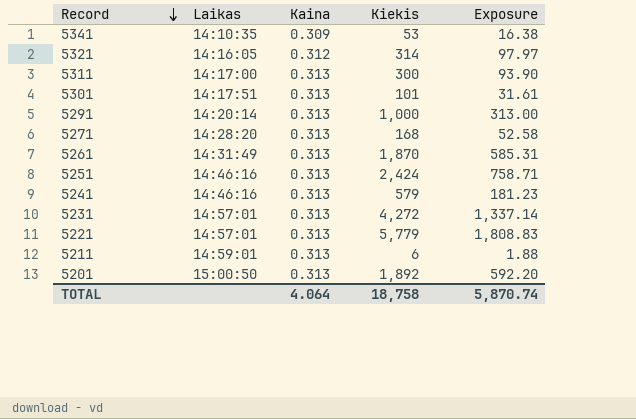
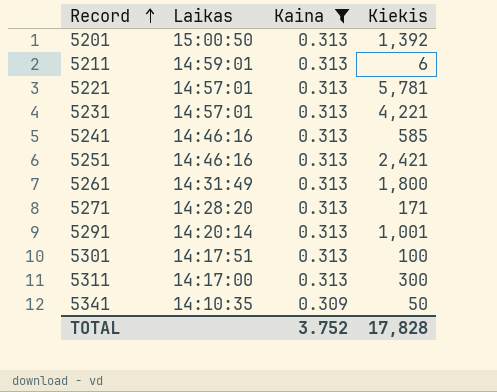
filter: none -> Kaina != 0.312
row order: Record descending -> Record ascending
column Exposure | formula: [Kaina] * [Kiekis] -> none
5201 | Kiekis: 1,892 -> 1,392
5221 | Kiekis: 5,779 -> 5,781
5231 | Kiekis: 4,272 -> 4,221
5241 | Kiekis: 579 -> 585
5251 | Kiekis: 2,424 -> 2,421
5261 | Kiekis: 1,870 -> 1,800
5271 | Kiekis: 168 -> 171
5291 | Kiekis: 1,000 -> 1,001
5301 | Kiekis: 101 -> 100
5341 | Kiekis: 53 -> 50
TOTAL | Kaina: 4.064 -> 3.752
TOTAL | Kiekis: 18,758 -> 17,828

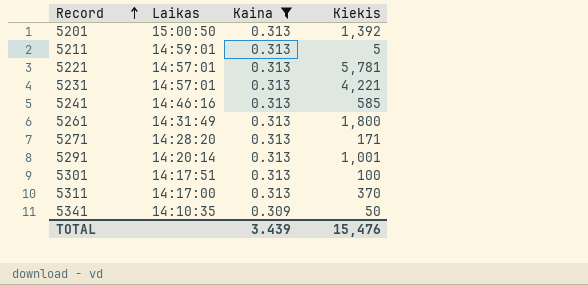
row 5251: 14:46:16 | 0.313 | 2,421 -> none
5211 | Kiekis: 6 -> 5
5311 | Kiekis: 300 -> 370
TOTAL | Kaina: 3.752 -> 3.439
TOTAL | Kiekis: 17,828 -> 15,476

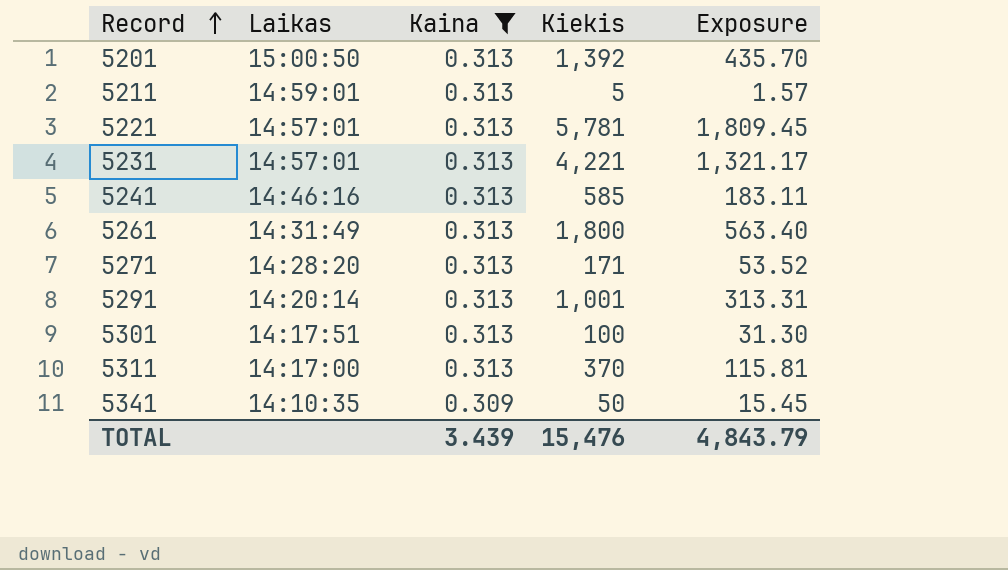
column Exposure | formula: none -> [Kaina] * [Kiekis]

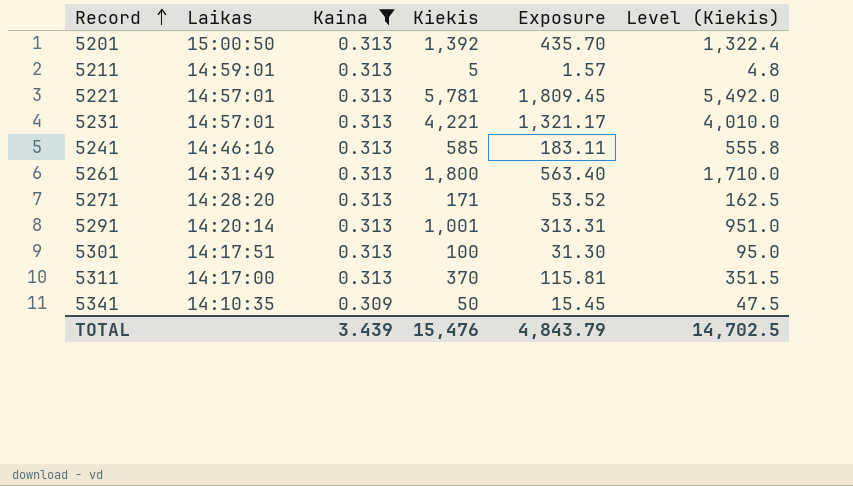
column Level (Kiekis) | formula: none -> [Kiekis] * 0.95

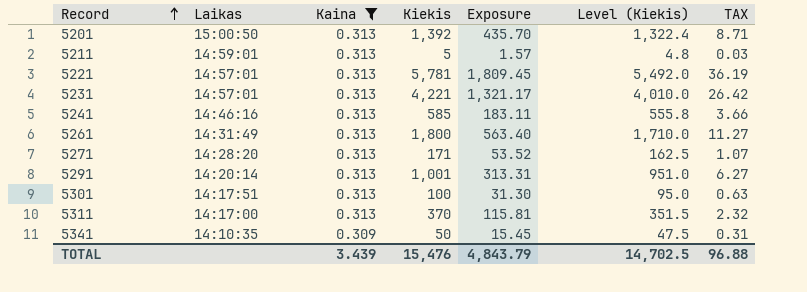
column TAX | formula: none -> [Exposure] * 0.02

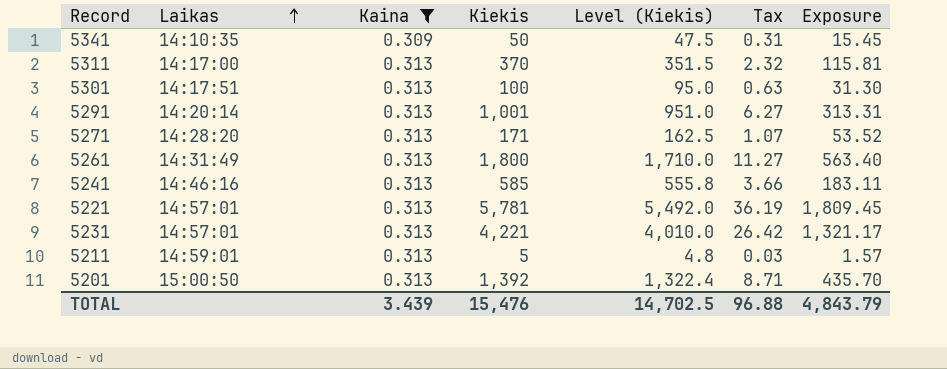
row order: Record ascending -> Laikas ascending
column name: TAX -> Tax
column Exposure | position: 5 -> 7

